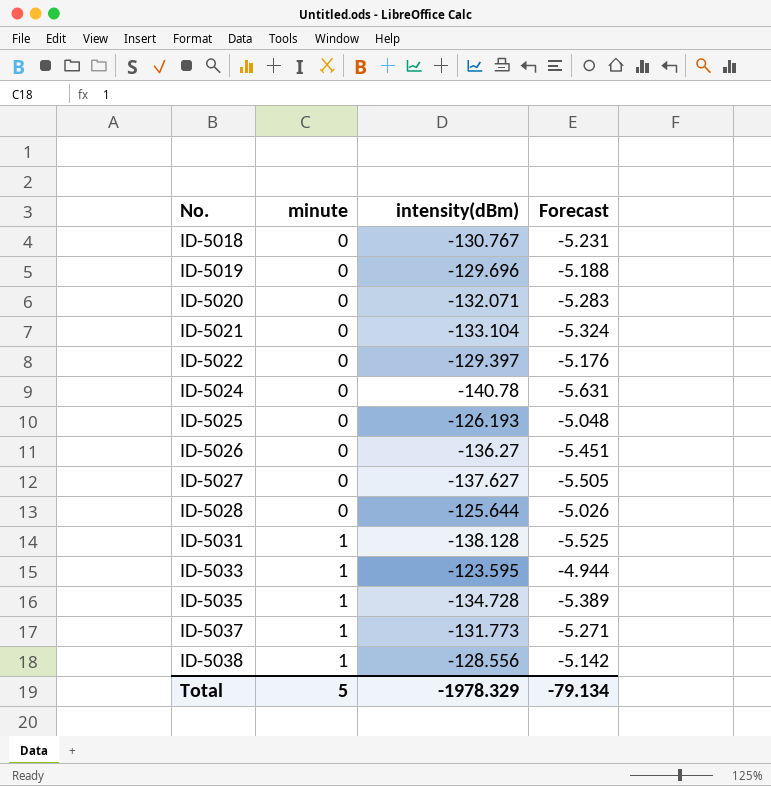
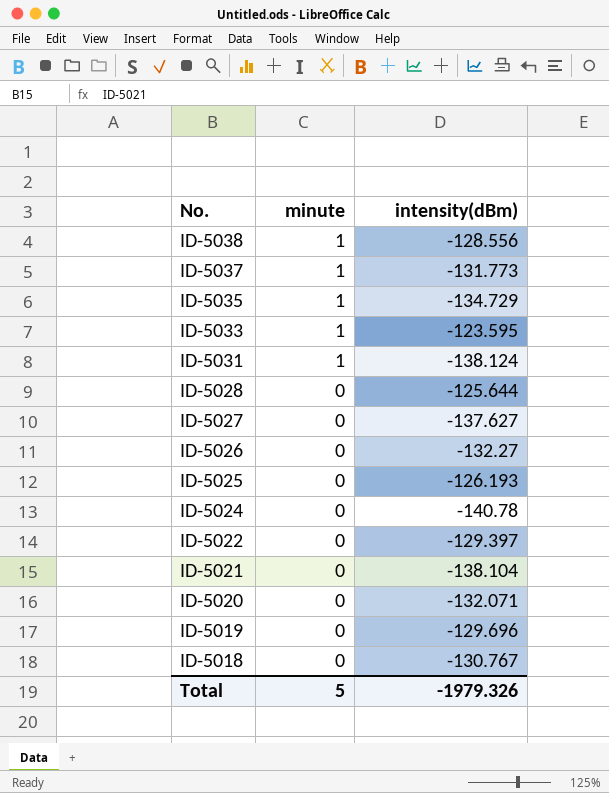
row order: No. ascending -> No. descending
column Forecast | formula: [intensity(dBm)] * 0.04 -> none
ID-5035 | intensity(dBm): -134.728 -> -134.729
ID-5031 | intensity(dBm): -138.128 -> -138.124
ID-5026 | intensity(dBm): -136.27 -> -132.27
ID-5021 | intensity(dBm): -133.104 -> -138.104
Total | intensity(dBm): -1978.329 -> -1979.326

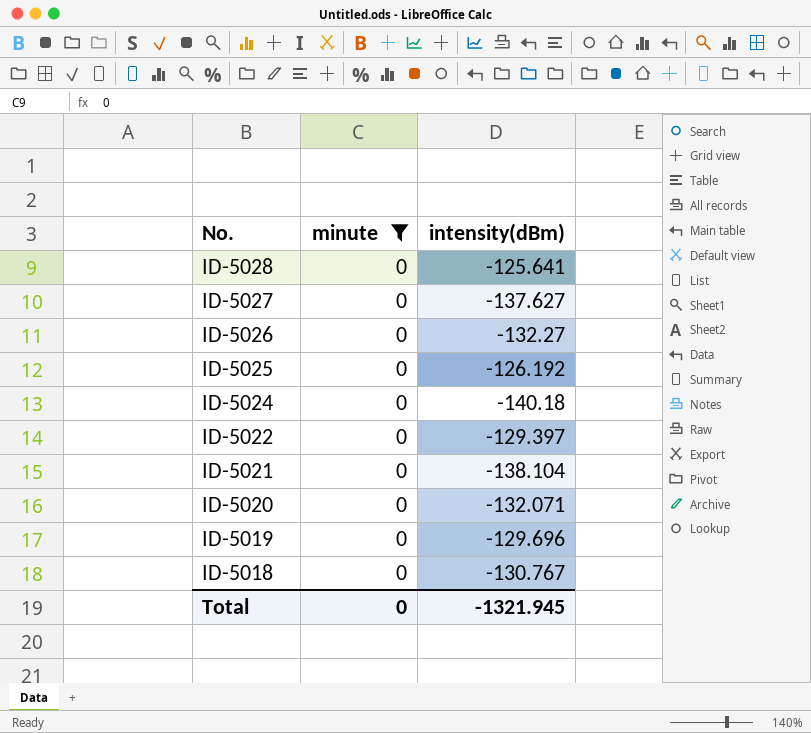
filter: none -> minute = 0
ID-5028 | intensity(dBm): -125.644 -> -125.641
ID-5025 | intensity(dBm): -126.193 -> -126.192
ID-5024 | intensity(dBm): -140.78 -> -140.18
Total | minute: 5 -> 0
Total | intensity(dBm): -1979.326 -> -1321.945

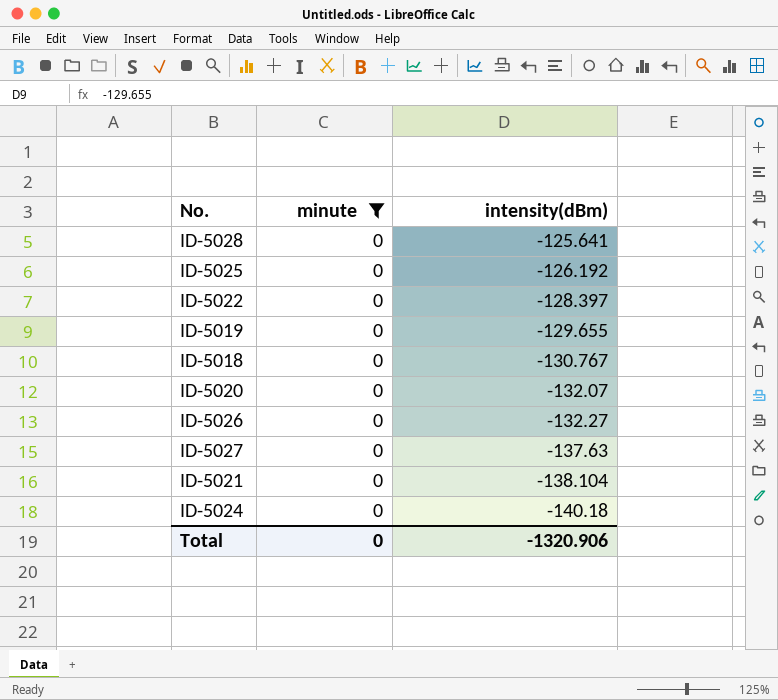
row order: No. descending -> intensity(dBm) descending
ID-5022 | intensity(dBm): -129.397 -> -128.397
ID-5019 | intensity(dBm): -129.696 -> -129.655
ID-5020 | intensity(dBm): -132.071 -> -132.07
ID-5027 | intensity(dBm): -137.627 -> -137.63
Total | intensity(dBm): -1321.945 -> -1320.906

